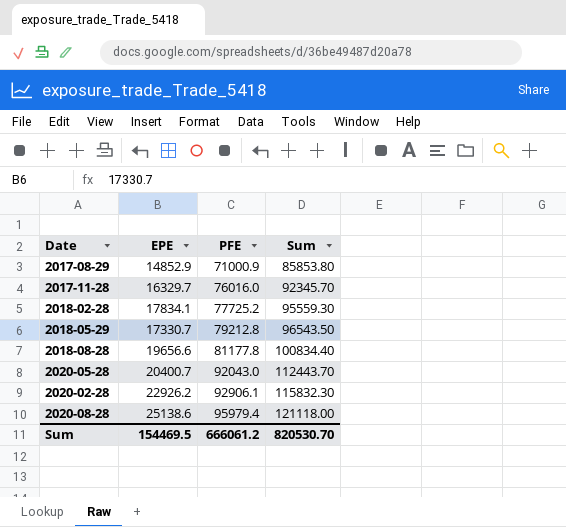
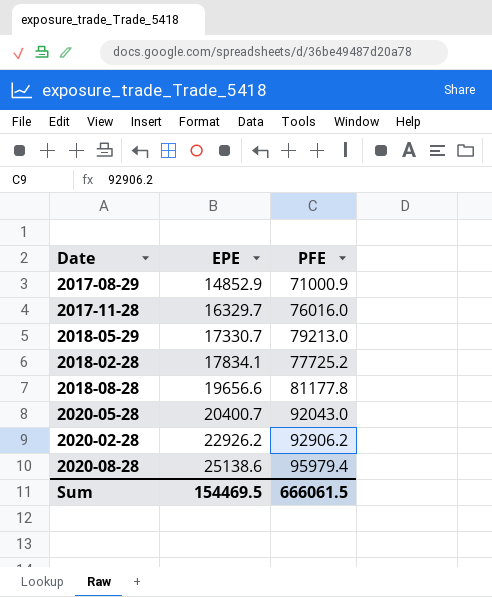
row order: PFE ascending -> EPE ascending
column Sum | formula: [EPE] + [PFE] -> none
2018-05-29 | PFE: 79212.8 -> 79213.0
2020-02-28 | PFE: 92906.1 -> 92906.2
Sum | PFE: 666061.2 -> 666061.5

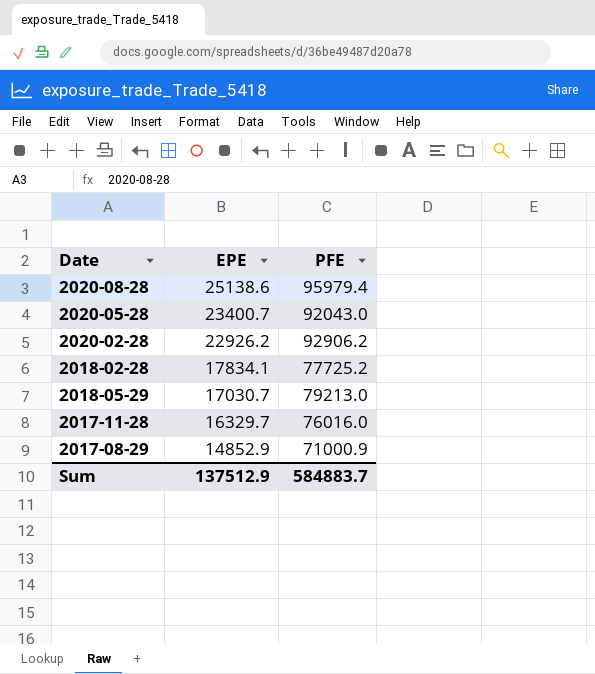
row order: EPE ascending -> EPE descending
row 2018-08-28: 19656.6 | 81177.8 -> none
2020-05-28 | EPE: 20400.7 -> 23400.7
2018-05-29 | EPE: 17330.7 -> 17030.7
Sum | EPE: 154469.5 -> 137512.9
Sum | PFE: 666061.5 -> 584883.7

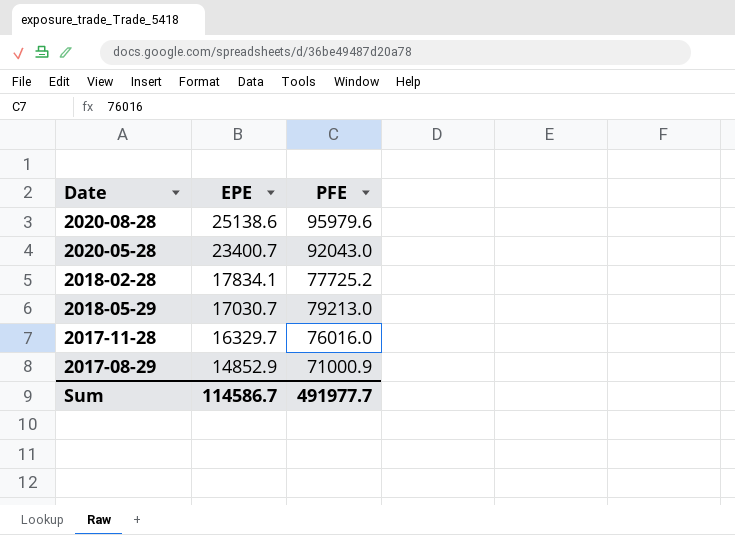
row 2020-02-28: 22926.2 | 92906.2 -> none
2020-08-28 | PFE: 95979.4 -> 95979.6
Sum | EPE: 137512.9 -> 114586.7
Sum | PFE: 584883.7 -> 491977.7

